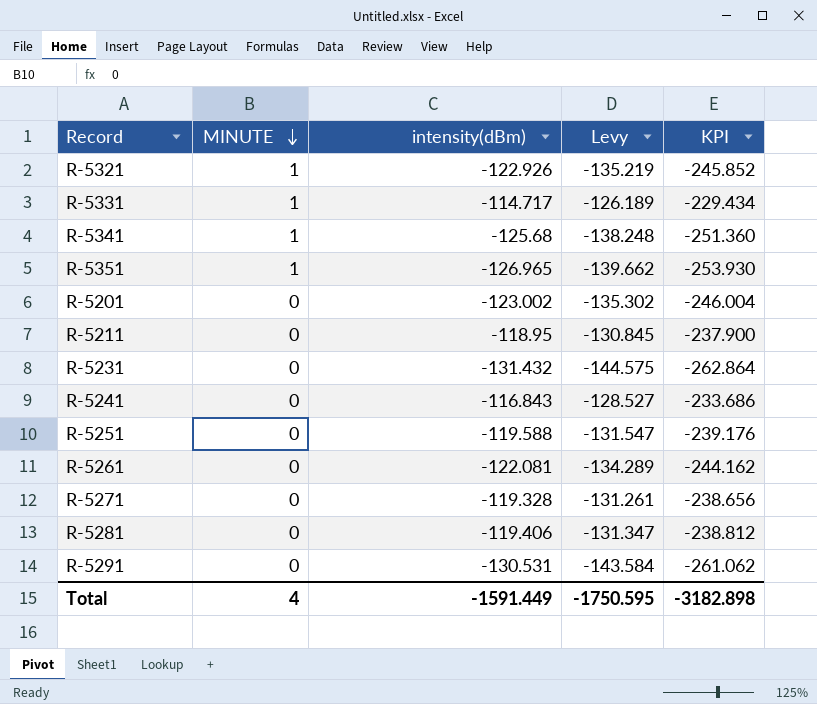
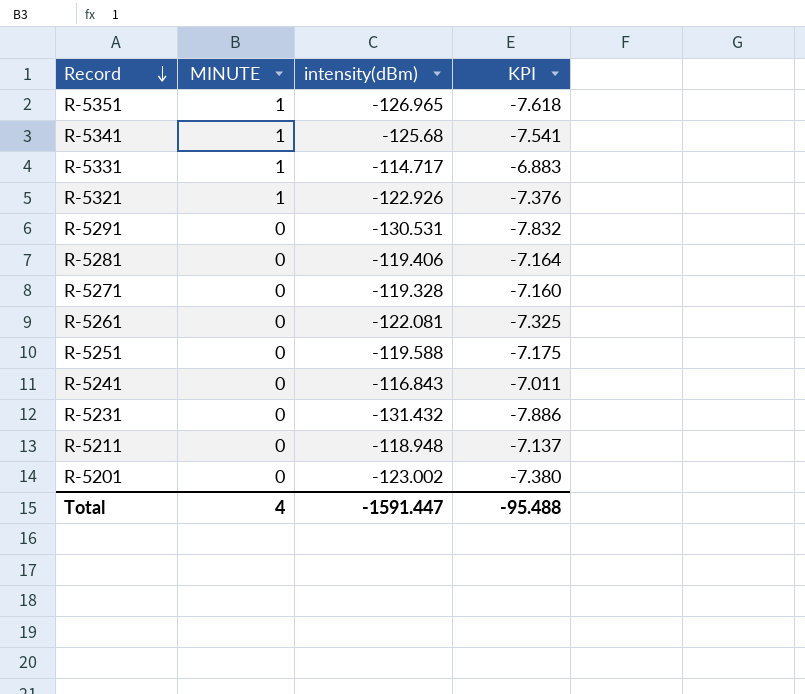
row order: MINUTE descending -> Record descending
column Levy | formula: [intensity(dBm)] * 1.1 -> none
column KPI | formula: [intensity(dBm)] * 2 -> [intensity(dBm)] * 0.06
R-5211 | intensity(dBm): -118.95 -> -118.948
Total | intensity(dBm): -1591.449 -> -1591.447
Total | KPI: -3182.898 -> -95.488

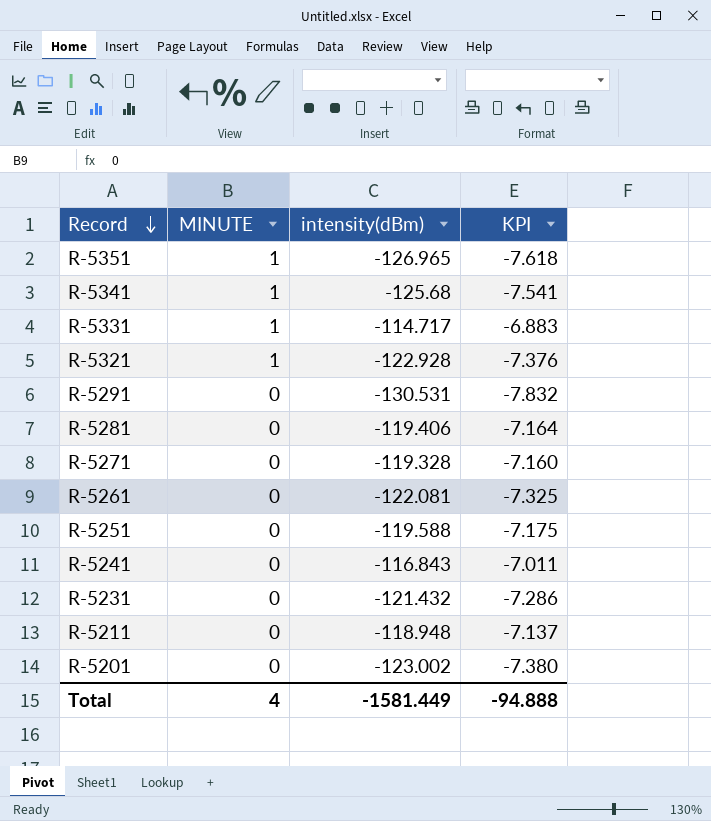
R-5321 | intensity(dBm): -122.926 -> -122.928
R-5231 | intensity(dBm): -131.432 -> -121.432
R-5231 | KPI: -7.886 -> -7.286
Total | intensity(dBm): -1591.447 -> -1581.449
Total | KPI: -95.488 -> -94.888

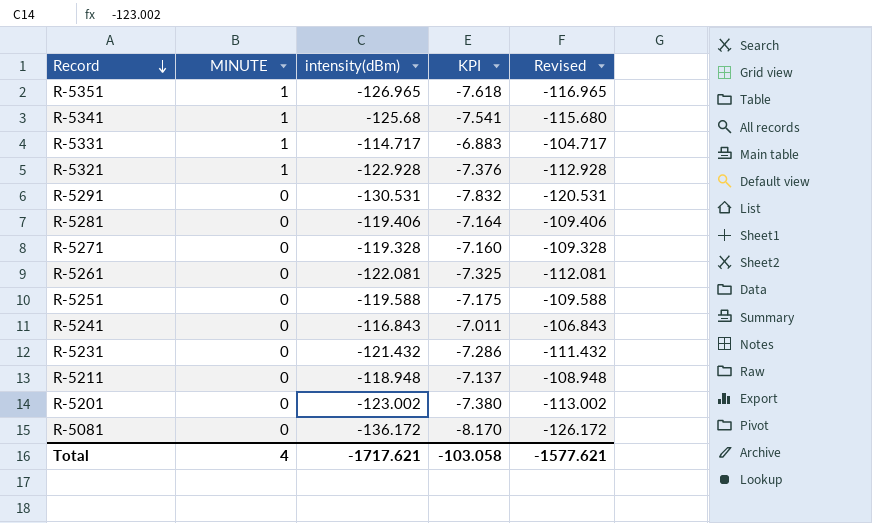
column Revised | formula: none -> [intensity(dBm)] + 10
row R-5081: none -> 0 | -136.172 | -8.170 | -126.172
Total | intensity(dBm): -1581.449 -> -1717.621
Total | KPI: -94.888 -> -103.058

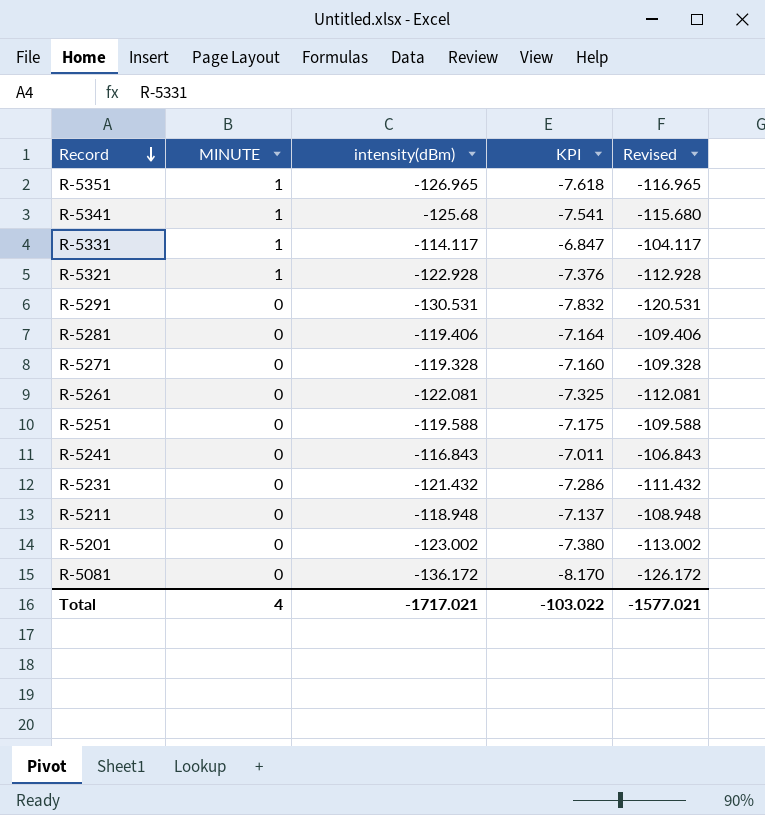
R-5331 | intensity(dBm): -114.717 -> -114.117
R-5331 | KPI: -6.883 -> -6.847
R-5331 | Revised: -104.717 -> -104.117
Total | intensity(dBm): -1717.621 -> -1717.021
Total | KPI: -103.058 -> -103.022
Total | Revised: -1577.621 -> -1577.021

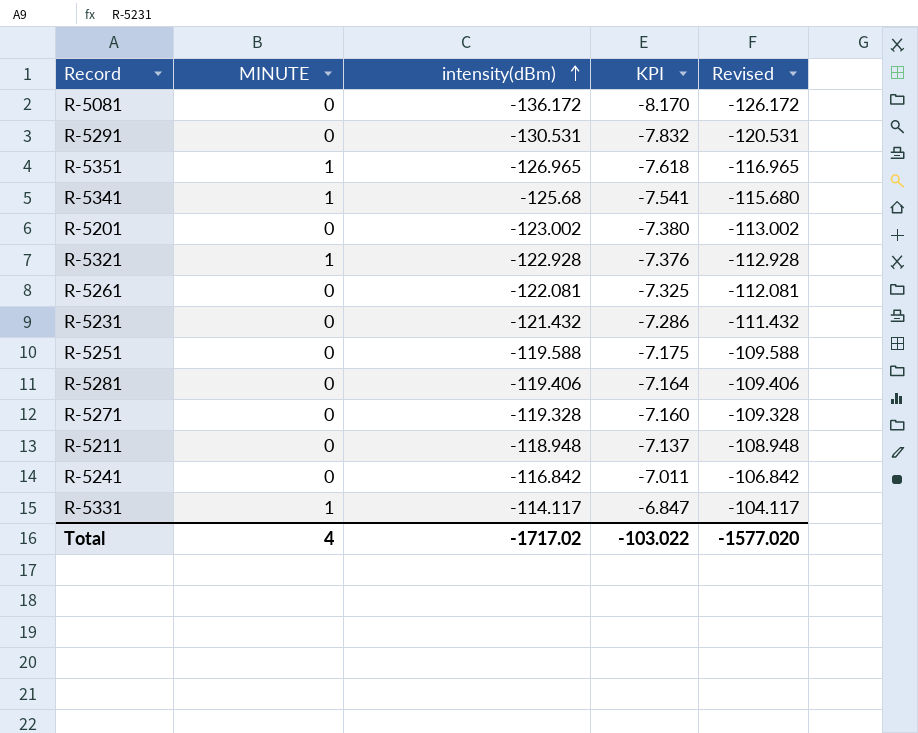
row order: Record descending -> intensity(dBm) ascending
R-5241 | intensity(dBm): -116.843 -> -116.842
R-5241 | Revised: -106.843 -> -106.842
Total | intensity(dBm): -1717.021 -> -1717.02
Total | Revised: -1577.021 -> -1577.020

